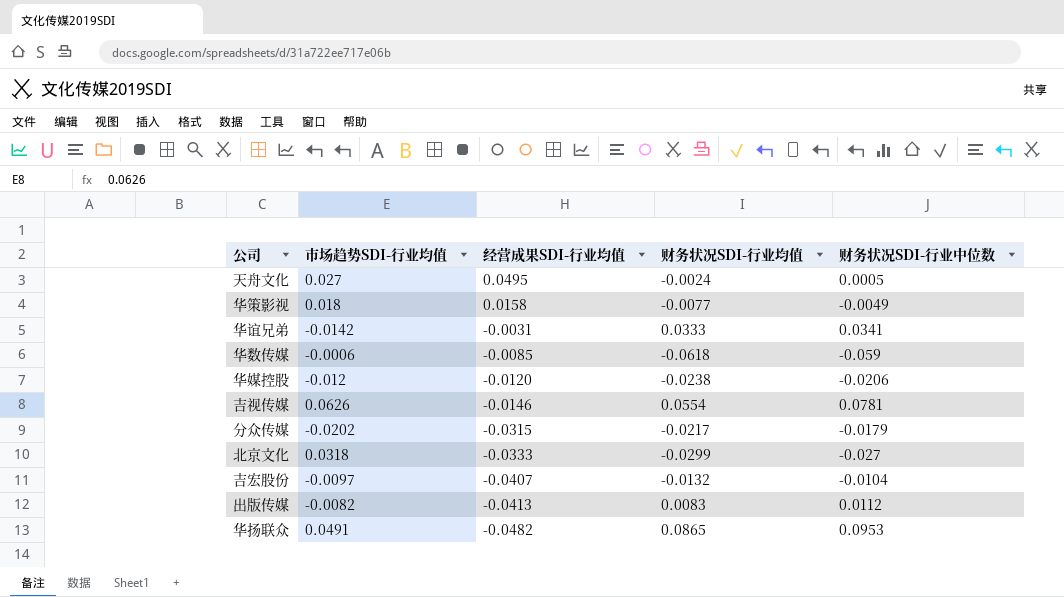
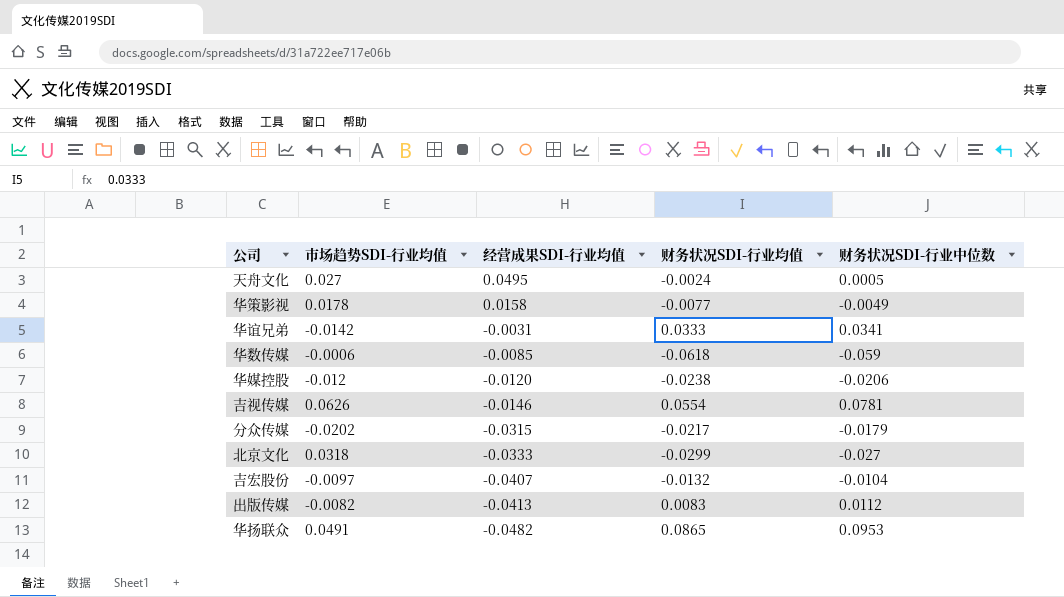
华策影视 | 市场趋势SDI-行业均值: 0.018 -> 0.0178

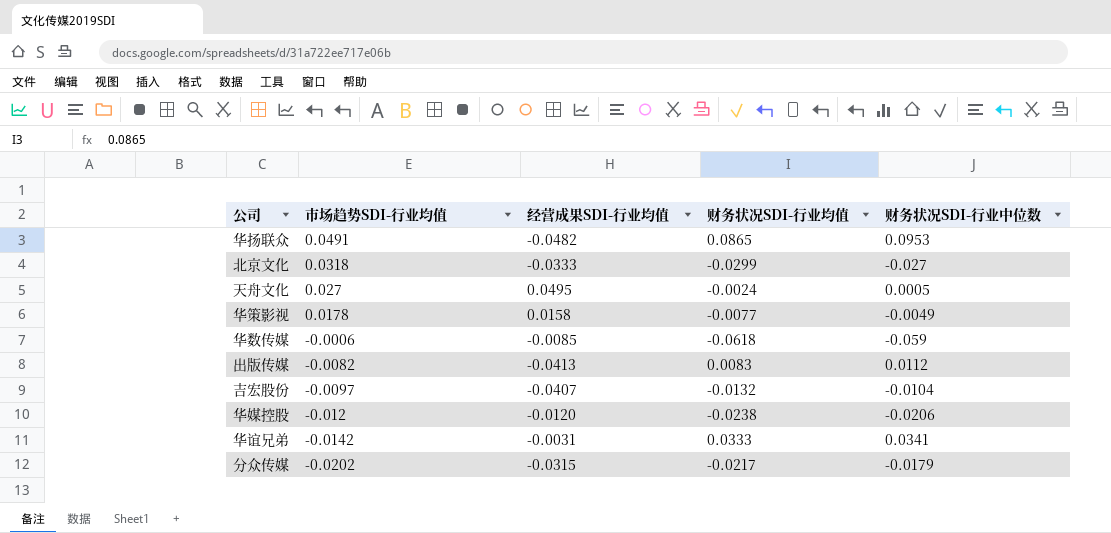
row order: 经营成果SDI-行业均值 descending -> 市场趋势SDI-行业均值 descending
row 吉视传媒: 0.0626 | -0.0146 | 0.0554 | 0.0781 -> none

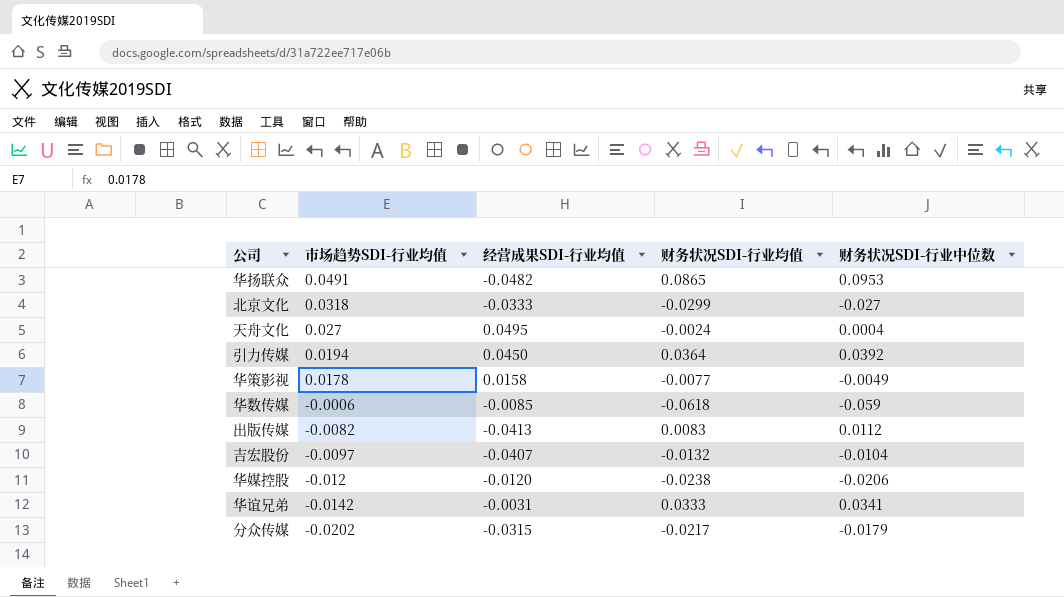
天舟文化 | 财务状况SDI-行业中位数: 0.0005 -> 0.0004
row 引力传媒: none -> 0.0194 | 0.0450 | 0.0364 | 0.0392

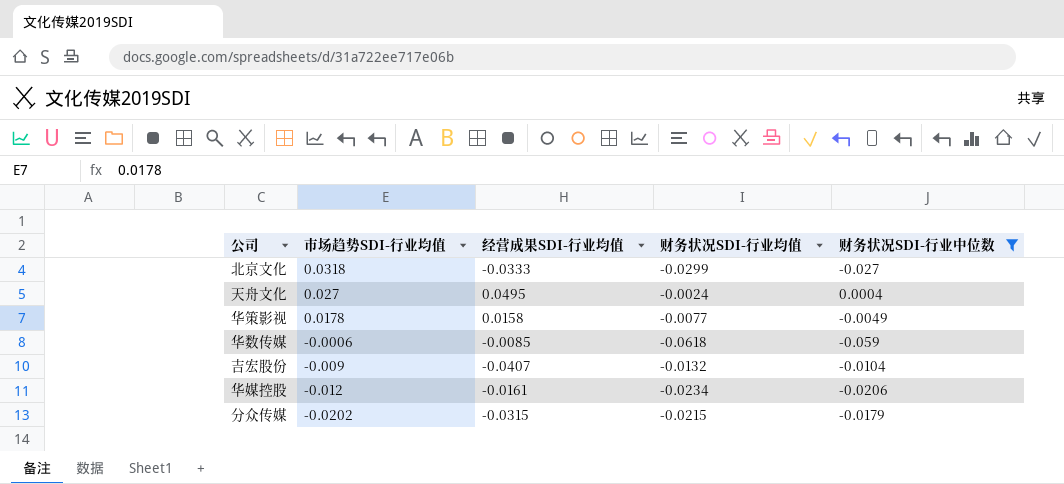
filter: none -> 财务状况SDI-行业中位数 <= 0.0004
吉宏股份 | 市场趋势SDI-行业均值: -0.0097 -> -0.009
华媒控股 | 经营成果SDI-行业均值: -0.0120 -> -0.0161
华媒控股 | 财务状况SDI-行业均值: -0.0238 -> -0.0234
分众传媒 | 财务状况SDI-行业均值: -0.0217 -> -0.0215

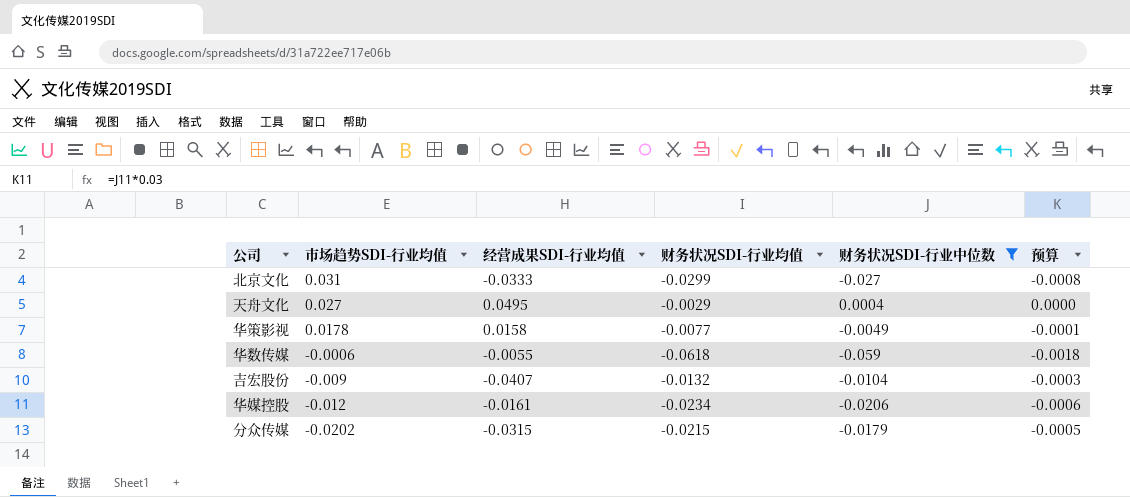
column 预算 | formula: none -> [财务状况SDI-行业中位数] * 0.03
北京文化 | 市场趋势SDI-行业均值: 0.0318 -> 0.031
天舟文化 | 财务状况SDI-行业均值: -0.0024 -> -0.0029
华数传媒 | 经营成果SDI-行业均值: -0.0085 -> -0.0055

